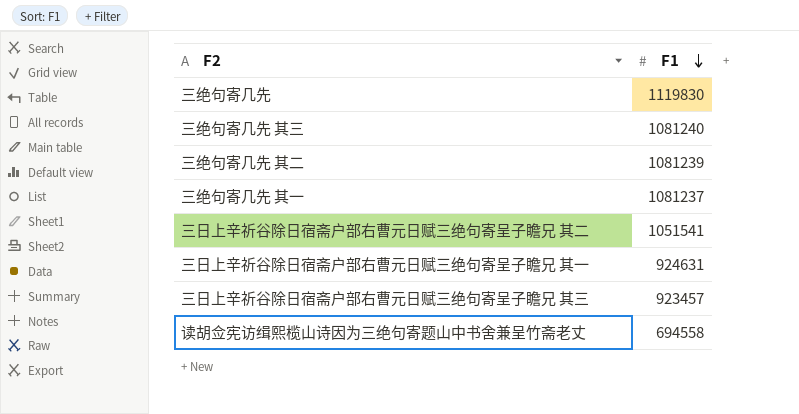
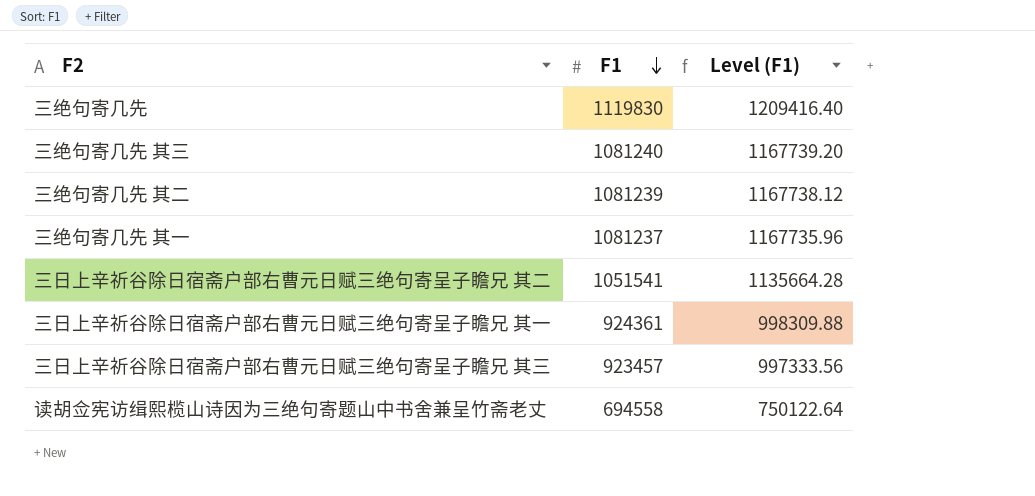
column Level (F1) | formula: none -> [F1] * 1.08
三日上辛祈谷除日宿斋户部右曹元日赋三绝句寄呈子瞻兄 其一 | F1: 924631 -> 924361

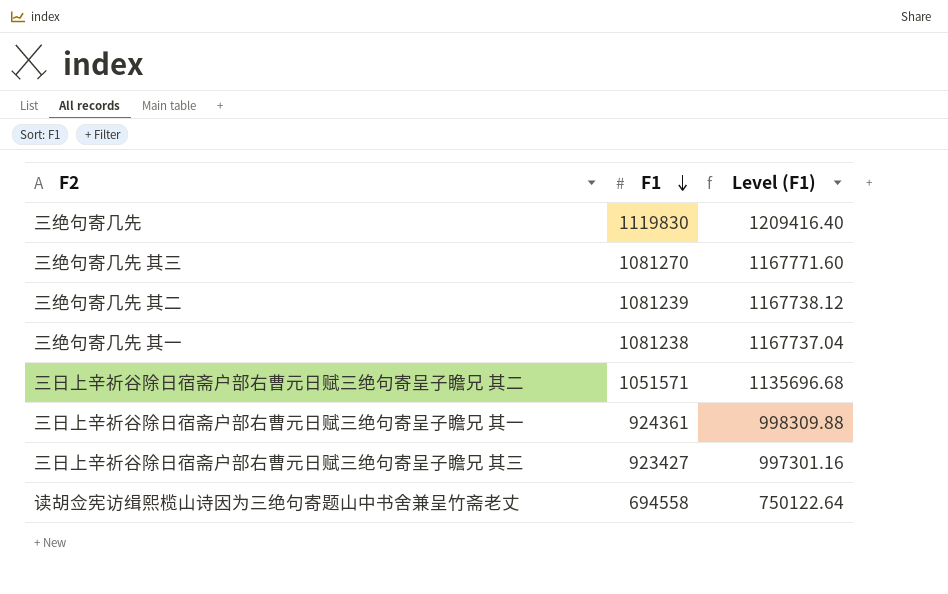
三绝句寄几先 其三 | F1: 1081240 -> 1081270
三绝句寄几先 其三 | Level (F1): 1167739.20 -> 1167771.60
三绝句寄几先 其一 | F1: 1081237 -> 1081238
三绝句寄几先 其一 | Level (F1): 1167735.96 -> 1167737.04
三日上辛祈谷除日宿斋户部右曹元日赋三绝句寄呈子瞻兄 其二 | F1: 1051541 -> 1051571
三日上辛祈谷除日宿斋户部右曹元日赋三绝句寄呈子瞻兄 其二 | Level (F1): 1135664.28 -> 1135696.68
三日上辛祈谷除日宿斋户部右曹元日赋三绝句寄呈子瞻兄 其三 | F1: 923457 -> 923427
三日上辛祈谷除日宿斋户部右曹元日赋三绝句寄呈子瞻兄 其三 | Level (F1): 997333.56 -> 997301.16

